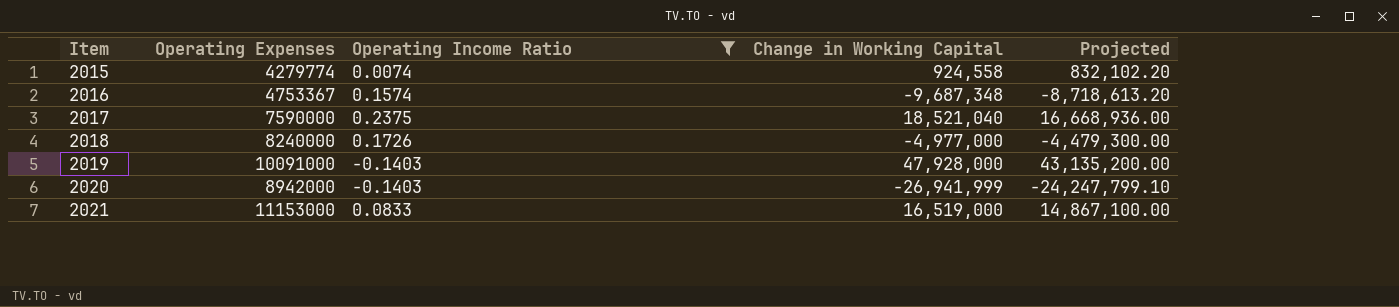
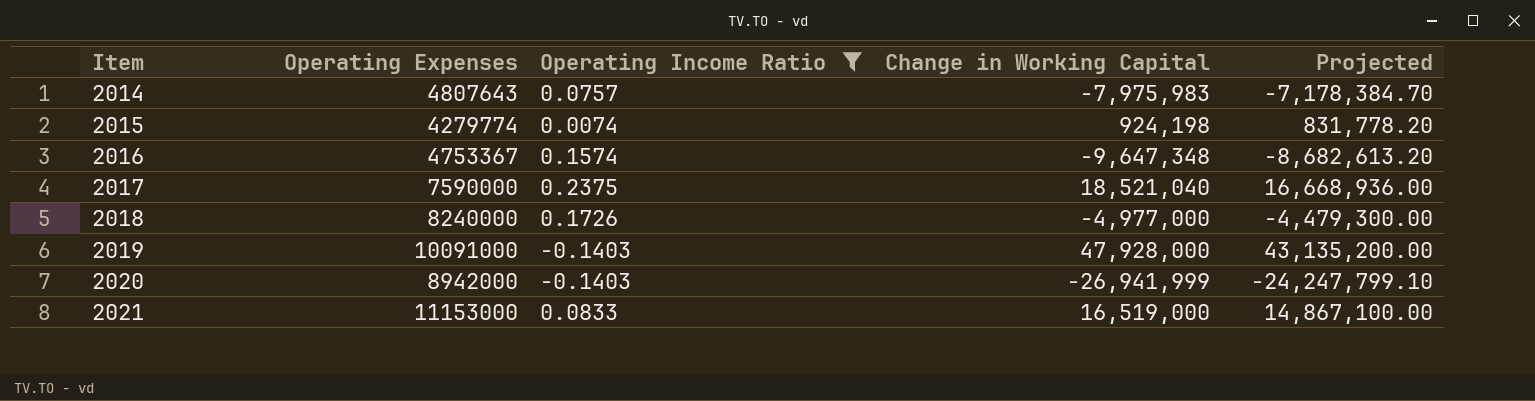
row 2014: none -> 4807643 | 0.0757 | -7,975,983 | -7,178,384.70
2015 | Change in Working Capital: 924,558 -> 924,198
2015 | Projected: 832,102.20 -> 831,778.20
2016 | Change in Working Capital: -9,687,348 -> -9,647,348
2016 | Projected: -8,718,613.20 -> -8,682,613.20

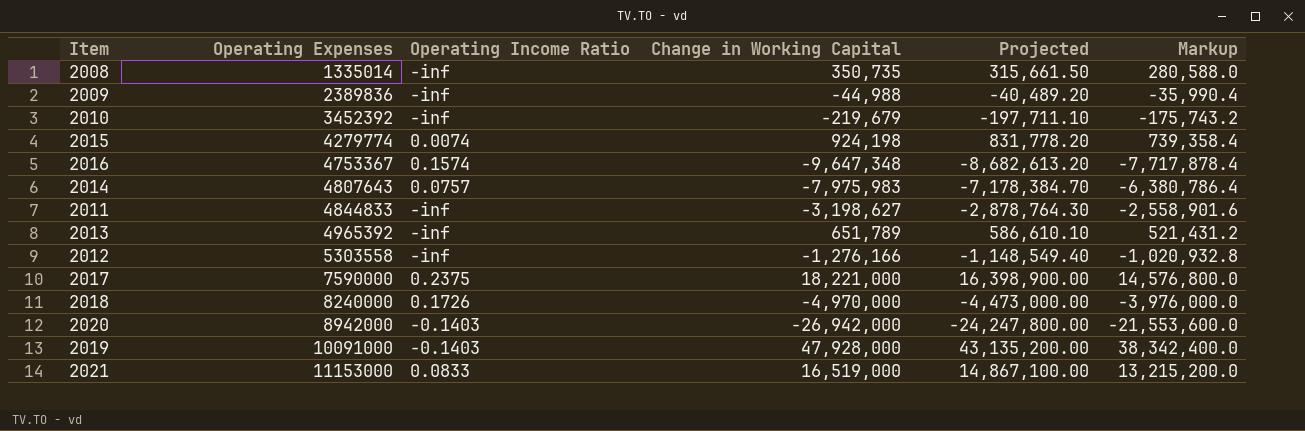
filter: Operating Income Ratio != -inf -> none
row order: Item ascending -> Operating Expenses ascending
column Markup | formula: none -> [Change in Working Capital] * 0.8
2017 | Change in Working Capital: 18,521,040 -> 18,221,000
2017 | Projected: 16,668,936.00 -> 16,398,900.00
2018 | Change in Working Capital: -4,977,000 -> -4,970,000
2018 | Projected: -4,479,300.00 -> -4,473,000.00
2020 | Change in Working Capital: -26,941,999 -> -26,942,000
2020 | Projected: -24,247,799.10 -> -24,247,800.00

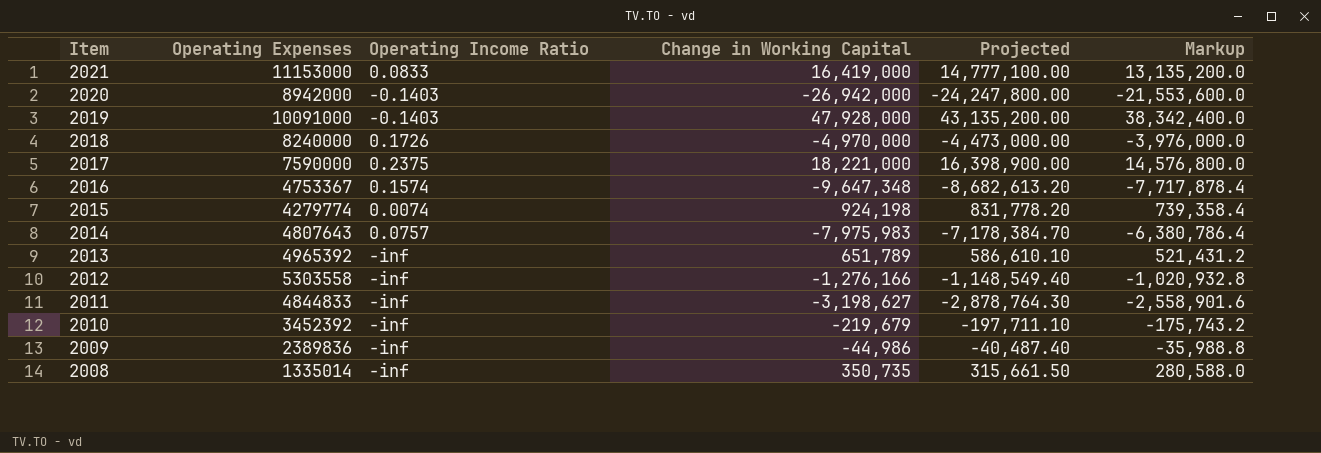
row order: Operating Expenses ascending -> Item descending
2021 | Change in Working Capital: 16,519,000 -> 16,419,000
2021 | Projected: 14,867,100.00 -> 14,777,100.00
2021 | Markup: 13,215,200.0 -> 13,135,200.0
2009 | Change in Working Capital: -44,988 -> -44,986
2009 | Projected: -40,489.20 -> -40,487.40
2009 | Markup: -35,990.4 -> -35,988.8

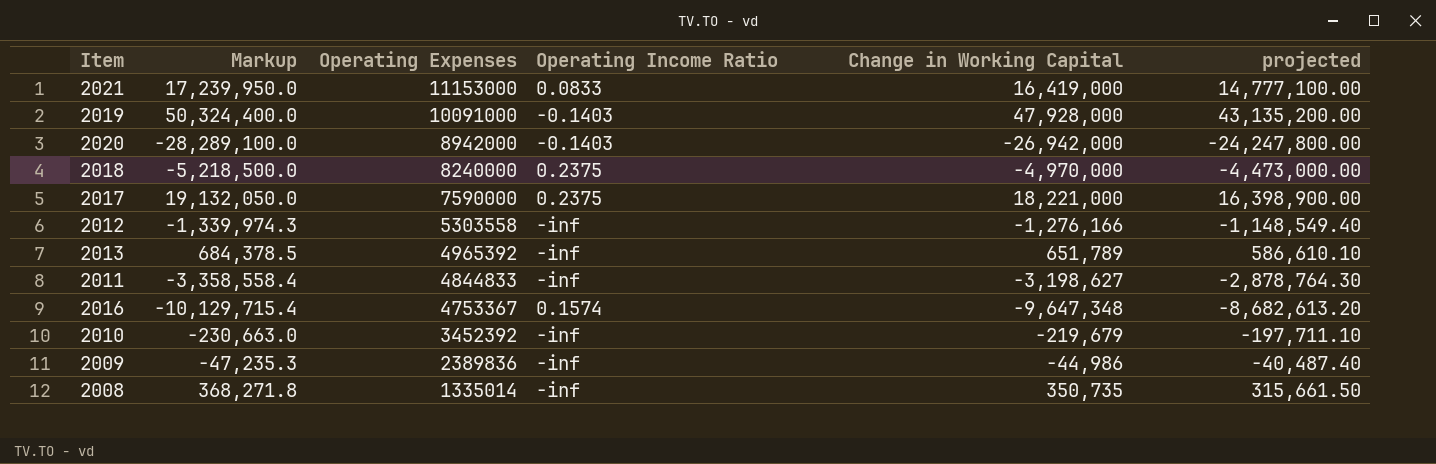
row order: Item descending -> Operating Expenses descending
column Markup | formula: [Change in Working Capital] * 0.8 -> [Change in Working Capital] * 1.05
column Markup | position: 6 -> 2
column name: Projected -> projected
row 2015: 4279774 | 0.0074 | 924,198 | 831,778.20 | 739,358.4 -> none
row 2014: 4807643 | 0.0757 | -7,975,983 | -7,178,384.70 | -6,380,786.4 -> none
2018 | Operating Income Ratio: 0.1726 -> 0.2375

